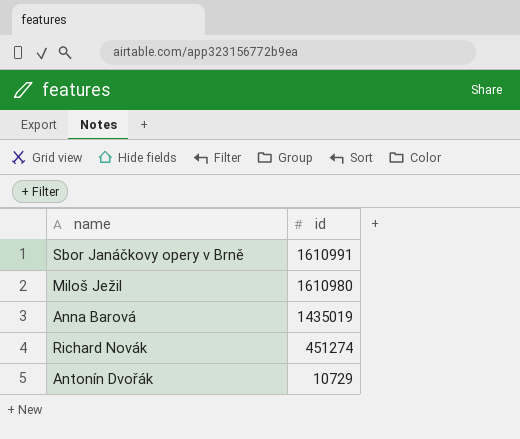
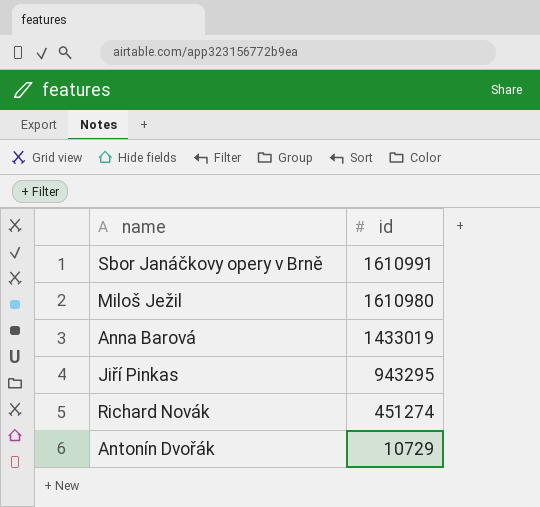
Anna Barová | id: 1435019 -> 1433019
row Jiří Pinkas: none -> 943295

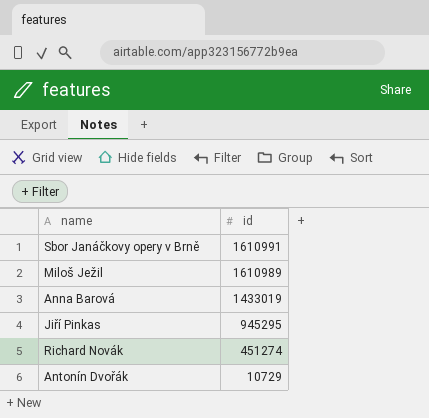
Miloš Ježil | id: 1610980 -> 1610989
Jiří Pinkas | id: 943295 -> 945295

